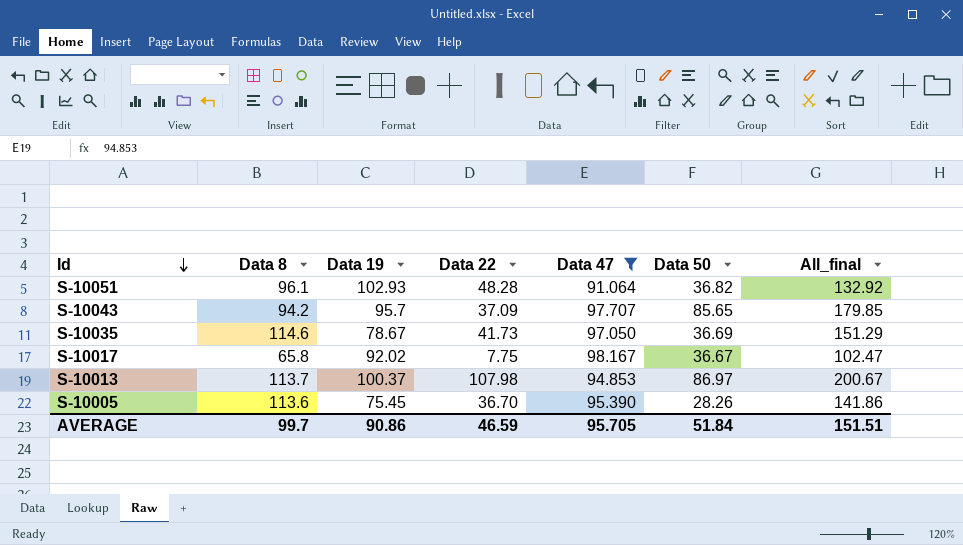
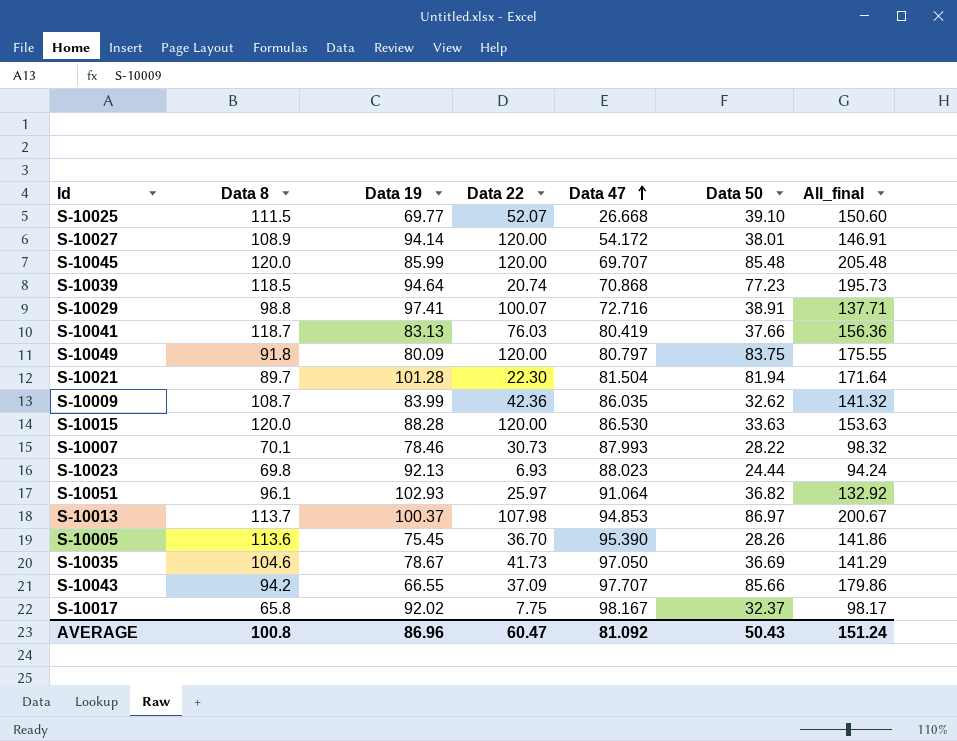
filter: Data 47 >= 91.064 -> none
row order: Id descending -> Data 47 ascending
S-10051 | Data 22: 48.28 -> 25.97
S-10035 | Data 8: 114.6 -> 104.6
S-10035 | All_final: 151.29 -> 141.29
S-10043 | Data 19: 95.7 -> 66.55
S-10043 | Data 50: 85.65 -> 85.66
S-10043 | All_final: 179.85 -> 179.86
S-10017 | Data 50: 36.67 -> 32.37
S-10017 | All_final: 102.47 -> 98.17
AVERAGE | Data 8: 99.7 -> 100.8
AVERAGE | Data 19: 90.86 -> 86.96
AVERAGE | Data 22: 46.59 -> 60.47
AVERAGE | Data 47: 95.705 -> 81.092
AVERAGE | Data 50: 51.84 -> 50.43
AVERAGE | All_final: 151.51 -> 151.24

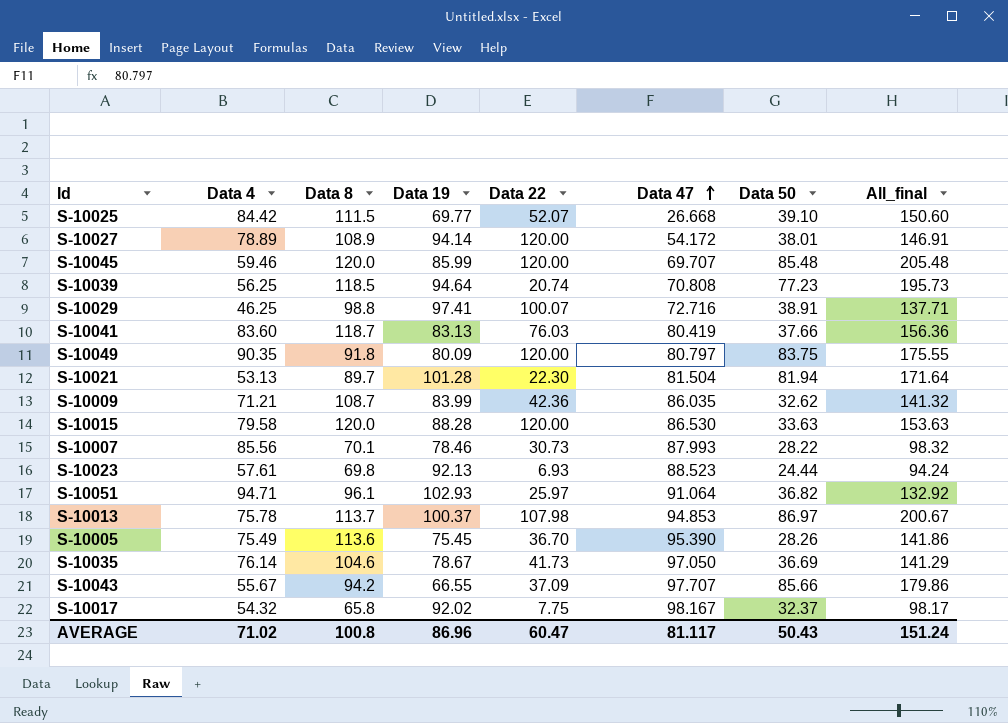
column Data 4 | position: none -> 2
S-10039 | Data 47: 70.868 -> 70.808
S-10023 | Data 47: 88.023 -> 88.523
AVERAGE | Data 47: 81.092 -> 81.117

